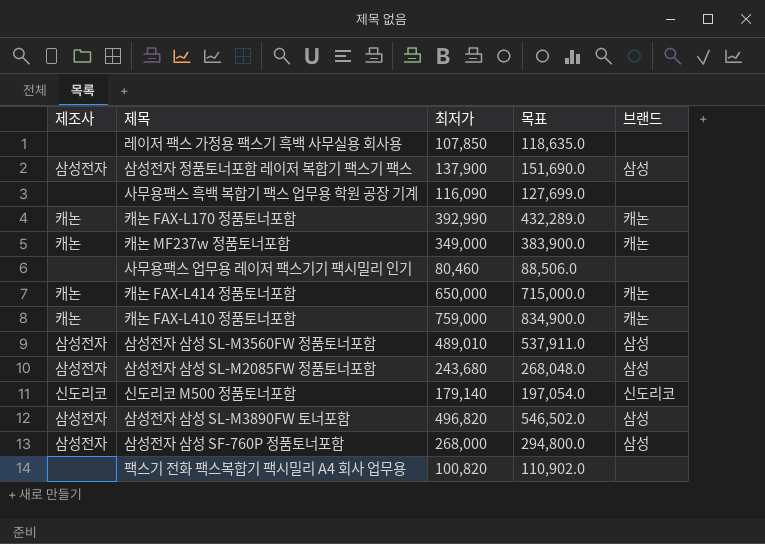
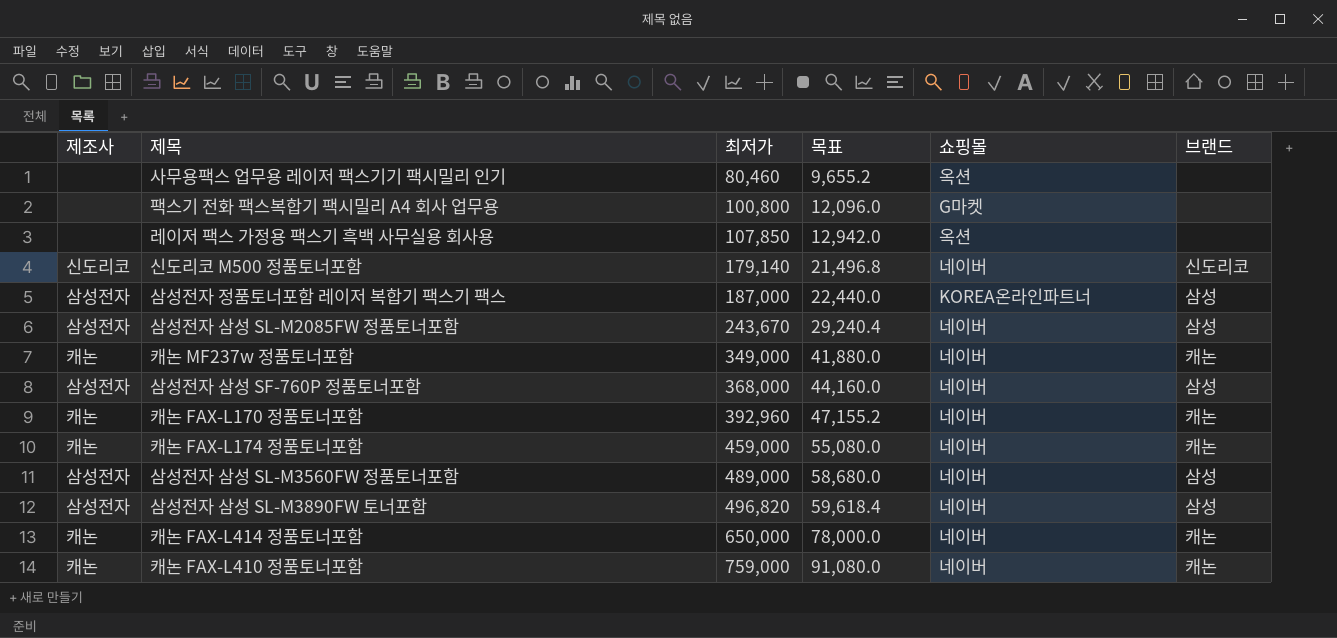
row order: none -> 최저가 ascending
column 목표 | formula: [최저가] * 1.1 -> [최저가] * 0.12
column 쇼핑몰 | position: none -> 5
row 사무용팩스 흑백 복합기 팩스 업무용 학원 공장 기계: none | 116,090 | 127,699.0 | none -> none
팩스기 전화 팩스복합기 팩시밀리 A4 회사 업무용 | 최저가: 100,820 -> 100,800
삼성전자 정품토너포함 레이저 복합기 팩스기 팩스 | 최저가: 137,900 -> 187,000
삼성전자 삼성 SL-M2085FW 정품토너포함 | 최저가: 243,680 -> 243,670
삼성전자 삼성 SF-760P 정품토너포함 | 최저가: 268,000 -> 368,000
캐논 FAX-L170 정품토너포함 | 최저가: 392,990 -> 392,960
row 캐논 FAX-L174 정품토너포함: none -> 캐논 | 459,000 | 55,080.0 | 네이버 | 캐논
삼성전자 삼성 SL-M3560FW 정품토너포함 | 최저가: 489,010 -> 489,000

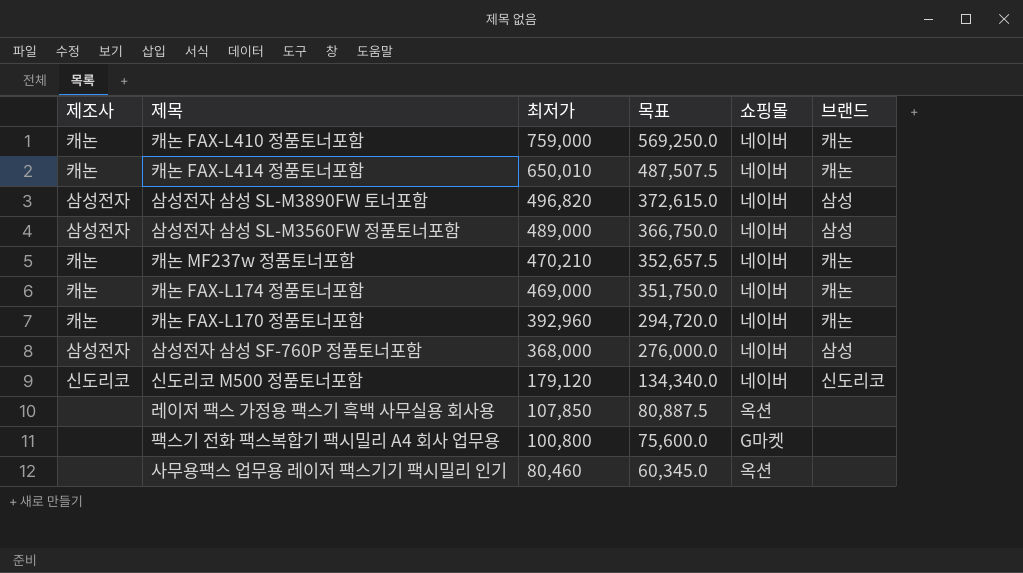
row order: 최저가 ascending -> 최저가 descending
column 목표 | formula: [최저가] * 0.12 -> [최저가] * 0.75
row 삼성전자 정품토너포함 레이저 복합기 팩스기 팩스: 삼성전자 | 187,000 | 22,440.0 | KOREA온라인파트너 | 삼성 -> none
row 삼성전자 삼성 SL-M2085FW 정품토너포함: 삼성전자 | 243,670 | 29,240.4 | 네이버 | 삼성 -> none
캐논 FAX-L414 정품토너포함 | 최저가: 650,000 -> 650,010
캐논 MF237w 정품토너포함 | 최저가: 349,000 -> 470,210
캐논 FAX-L174 정품토너포함 | 최저가: 459,000 -> 469,000
신도리코 M500 정품토너포함 | 최저가: 179,140 -> 179,120

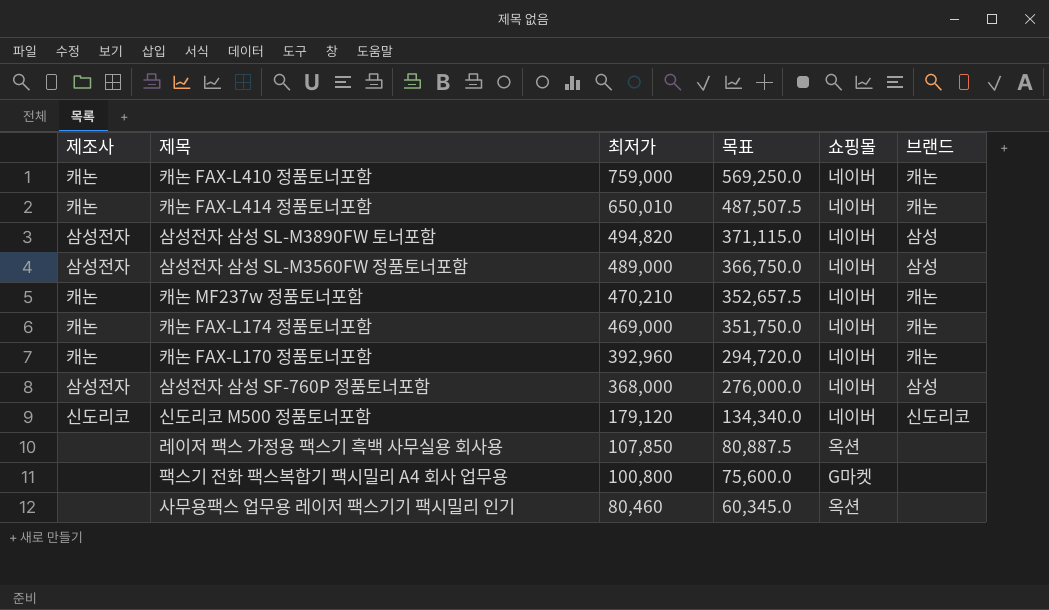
삼성전자 삼성 SL-M3890FW 토너포함 | 최저가: 496,820 -> 494,820
삼성전자 삼성 SL-M3890FW 토너포함 | 목표: 372,615.0 -> 371,115.0

